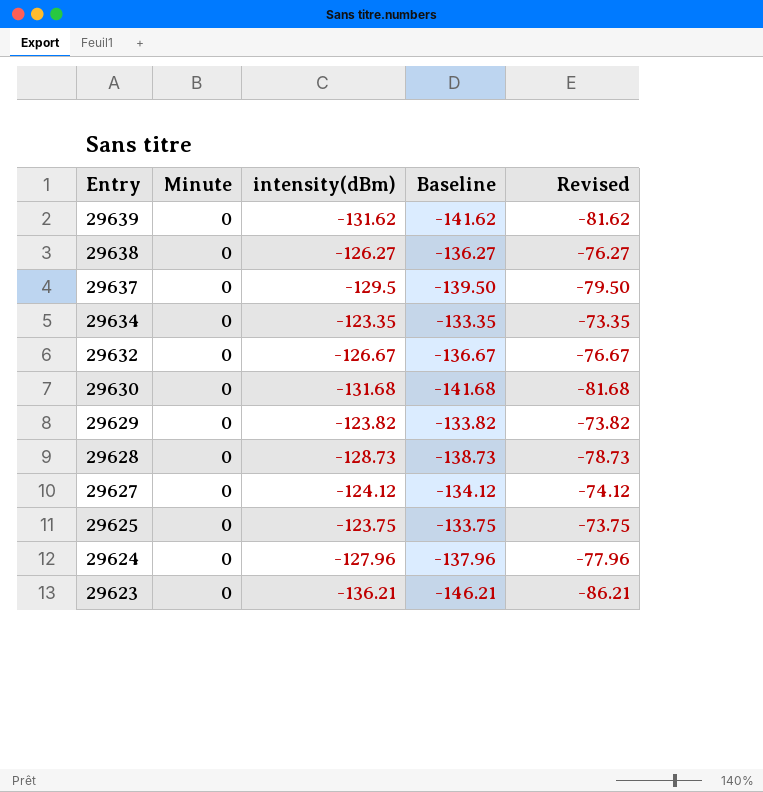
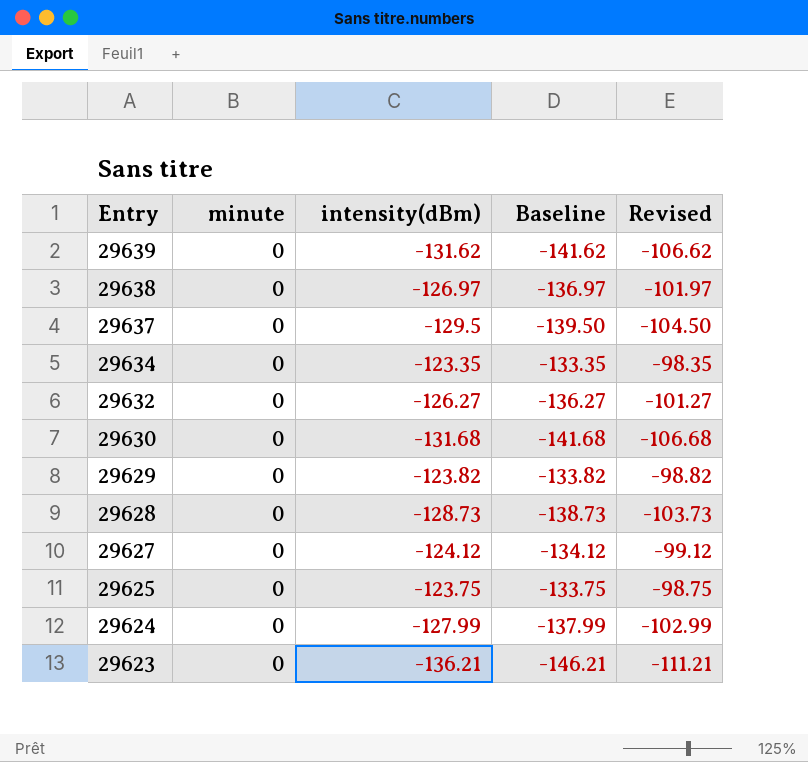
column name: Minute -> minute
column Revised | formula: [intensity(dBm)] + 50 -> [intensity(dBm)] + 25
29638 | intensity(dBm): -126.27 -> -126.97
29638 | Baseline: -136.27 -> -136.97
29632 | intensity(dBm): -126.67 -> -126.27
29632 | Baseline: -136.67 -> -136.27
29624 | intensity(dBm): -127.96 -> -127.99
29624 | Baseline: -137.96 -> -137.99

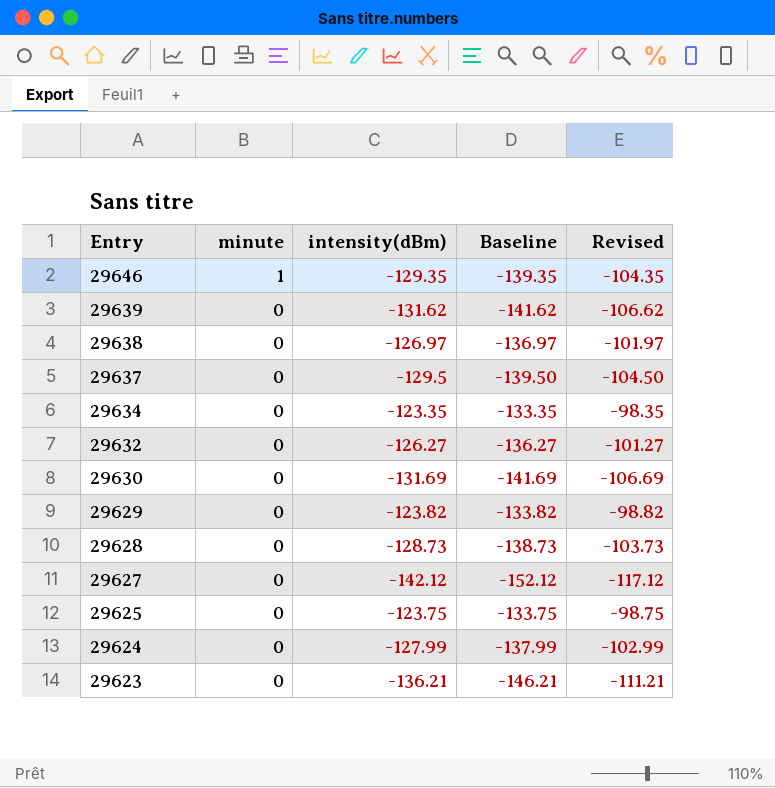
row 29646: none -> 1 | -129.35 | -139.35 | -104.35
29630 | intensity(dBm): -131.68 -> -131.69
29630 | Baseline: -141.68 -> -141.69
29630 | Revised: -106.68 -> -106.69
29627 | intensity(dBm): -124.12 -> -142.12
29627 | Baseline: -134.12 -> -152.12
29627 | Revised: -99.12 -> -117.12

